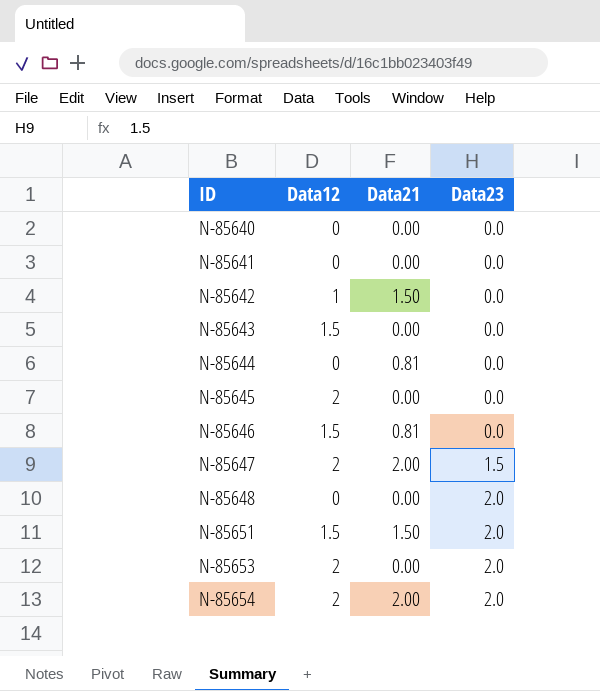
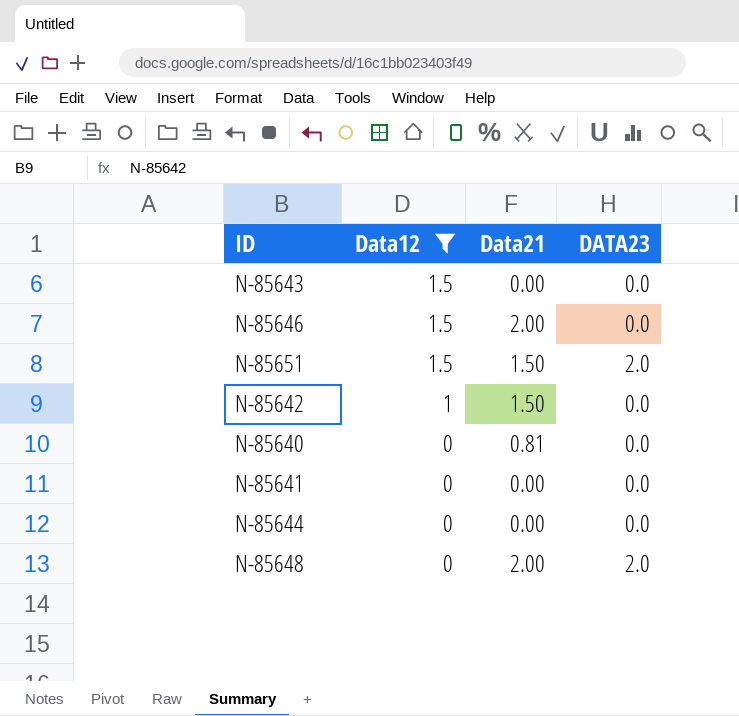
filter: none -> Data12 != 2
row order: ID ascending -> Data12 descending
column name: Data23 -> DATA23
N-85646 | Data21: 0.81 -> 2.00
N-85640 | Data21: 0.00 -> 0.81
N-85644 | Data21: 0.81 -> 0.00
N-85648 | Data21: 0.00 -> 2.00

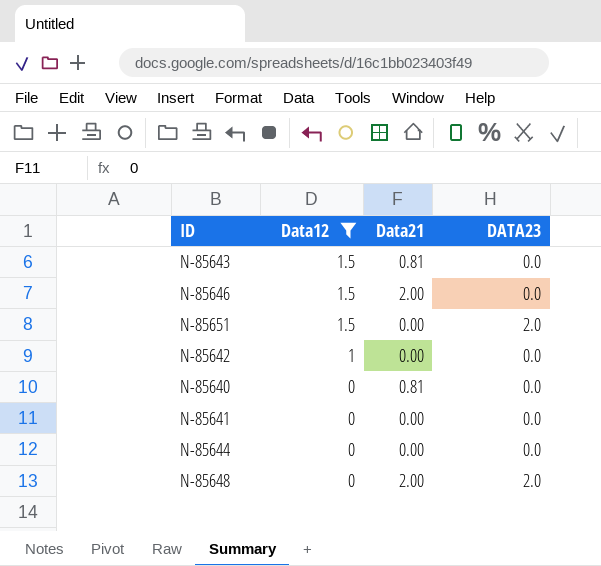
N-85643 | Data21: 0.00 -> 0.81
N-85651 | Data21: 1.50 -> 0.00
N-85642 | Data21: 1.50 -> 0.00

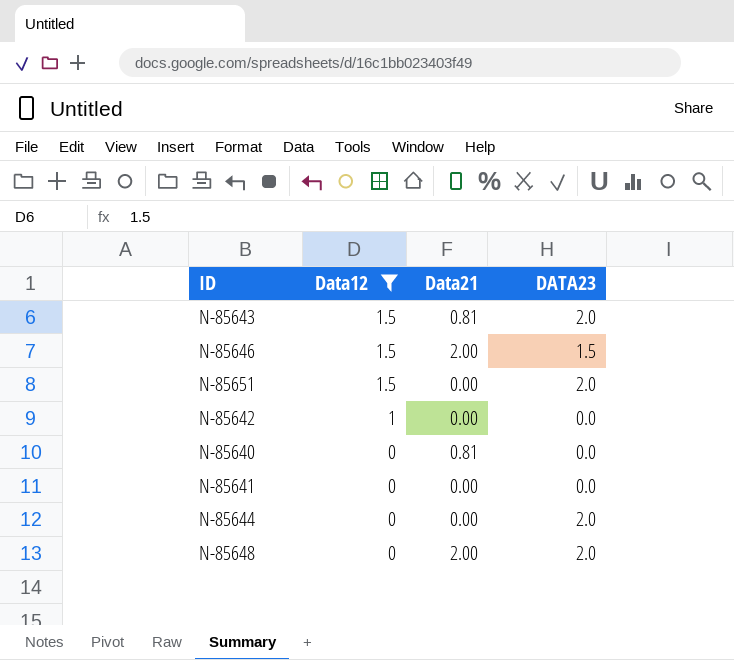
N-85643 | DATA23: 0.0 -> 2.0
N-85646 | DATA23: 0.0 -> 1.5
N-85644 | DATA23: 0.0 -> 2.0

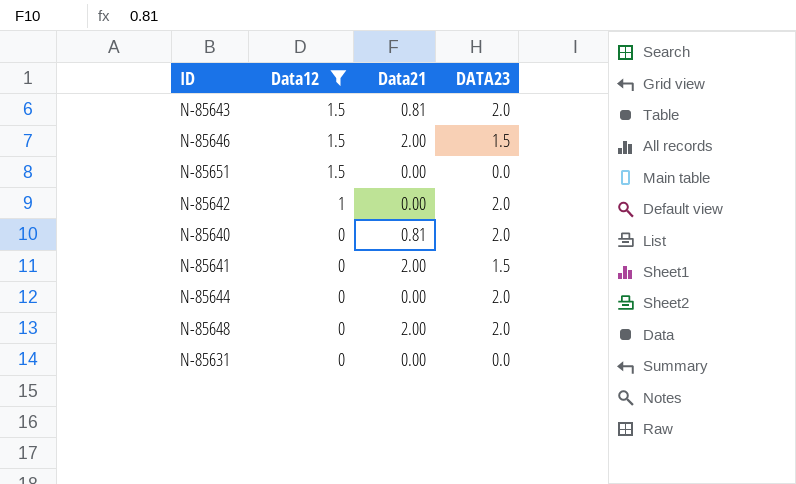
N-85651 | DATA23: 2.0 -> 0.0
N-85642 | DATA23: 0.0 -> 2.0
N-85640 | DATA23: 0.0 -> 2.0
N-85641 | Data21: 0.00 -> 2.00
N-85641 | DATA23: 0.0 -> 1.5
row N-85631: none -> 0 | 0.00 | 0.0

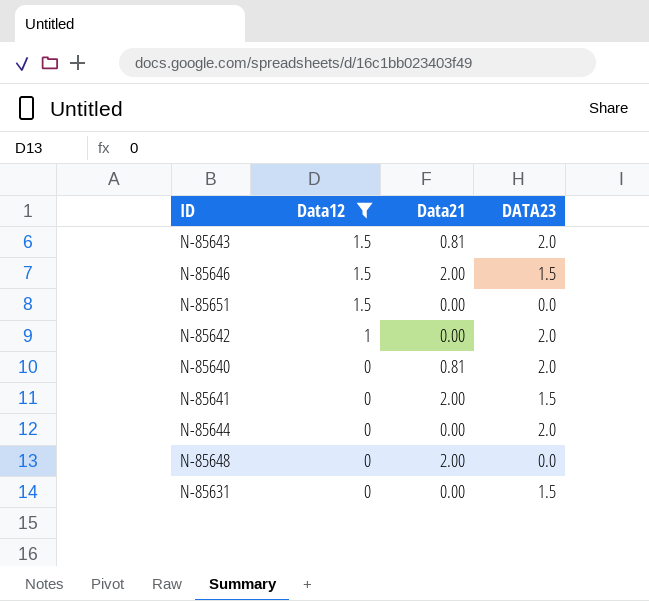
N-85648 | DATA23: 2.0 -> 0.0
N-85631 | DATA23: 0.0 -> 1.5

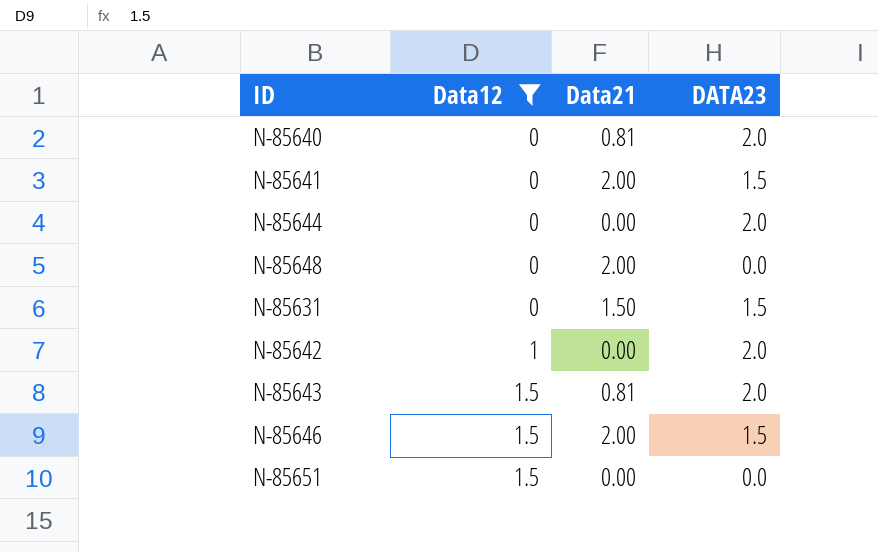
row order: Data12 descending -> Data12 ascending
N-85631 | Data21: 0.00 -> 1.50

